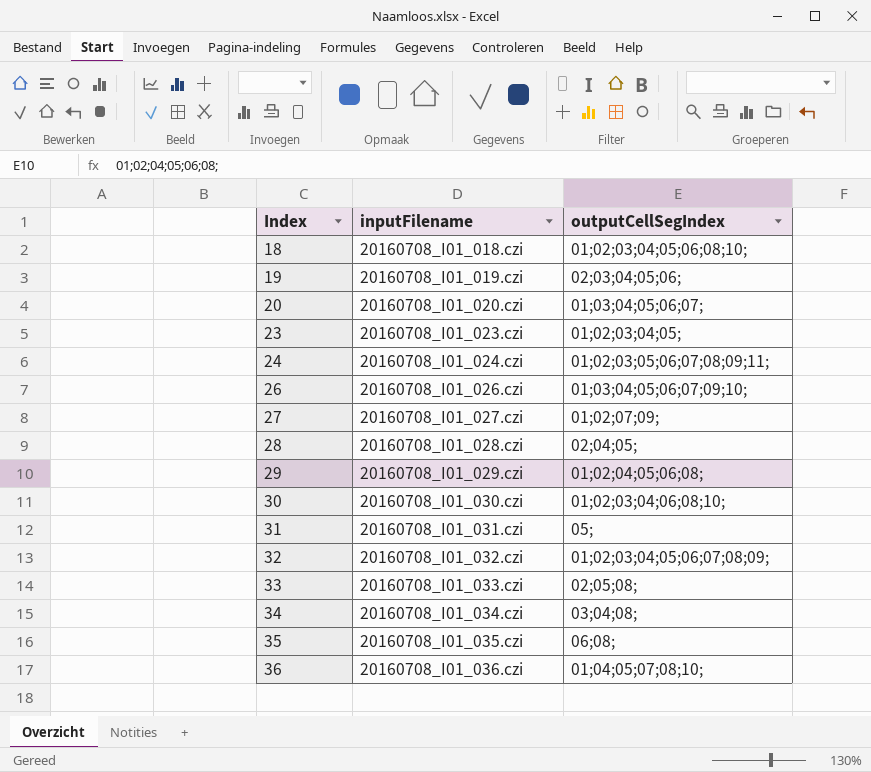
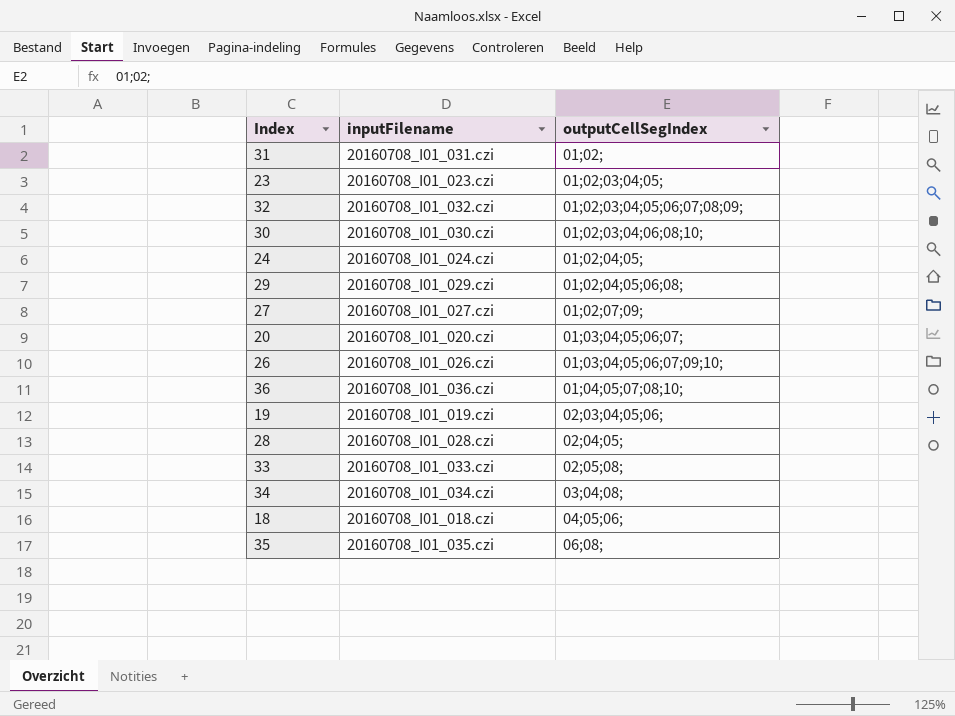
row order: Index ascending -> outputCellSegIndex ascending
31 | outputCellSegIndex: 05; -> 01;02;
24 | outputCellSegIndex: 01;02;03;05;06;07;08;09;11; -> 01;02;04;05;
18 | outputCellSegIndex: 01;02;03;04;05;06;08;10; -> 04;05;06;

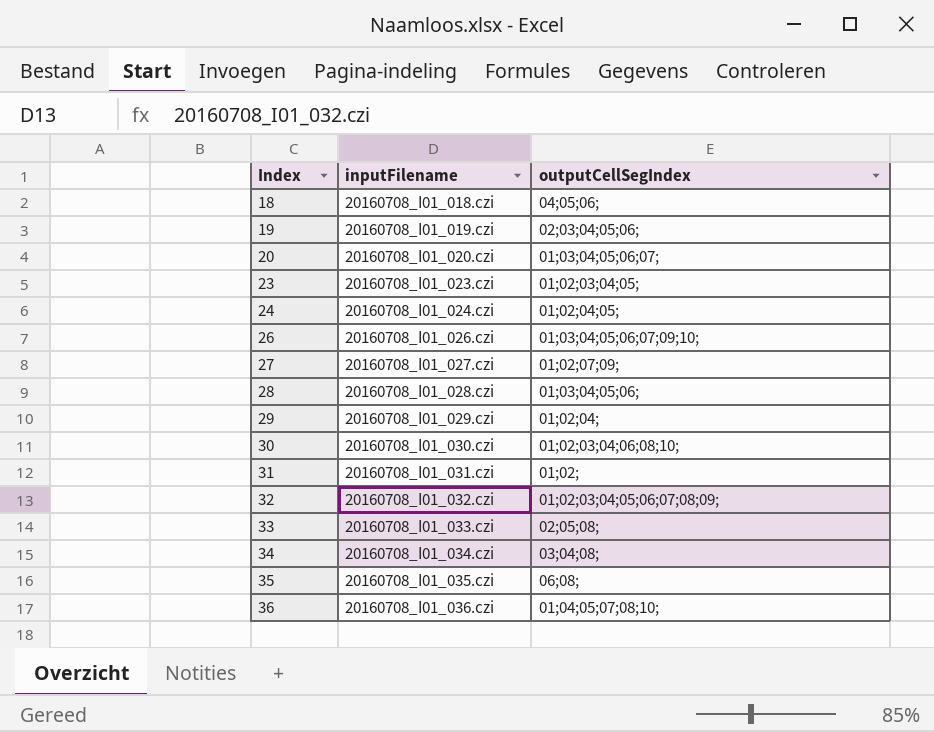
row order: outputCellSegIndex ascending -> Index ascending
28 | outputCellSegIndex: 02;04;05; -> 01;03;04;05;06;
29 | outputCellSegIndex: 01;02;04;05;06;08; -> 01;02;04;

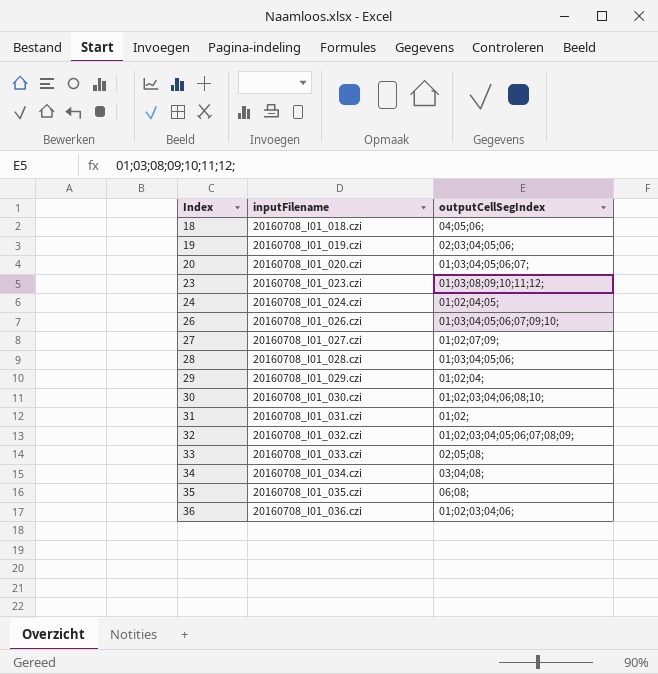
23 | outputCellSegIndex: 01;02;03;04;05; -> 01;03;08;09;10;11;12;
36 | outputCellSegIndex: 01;04;05;07;08;10; -> 01;02;03;04;06;

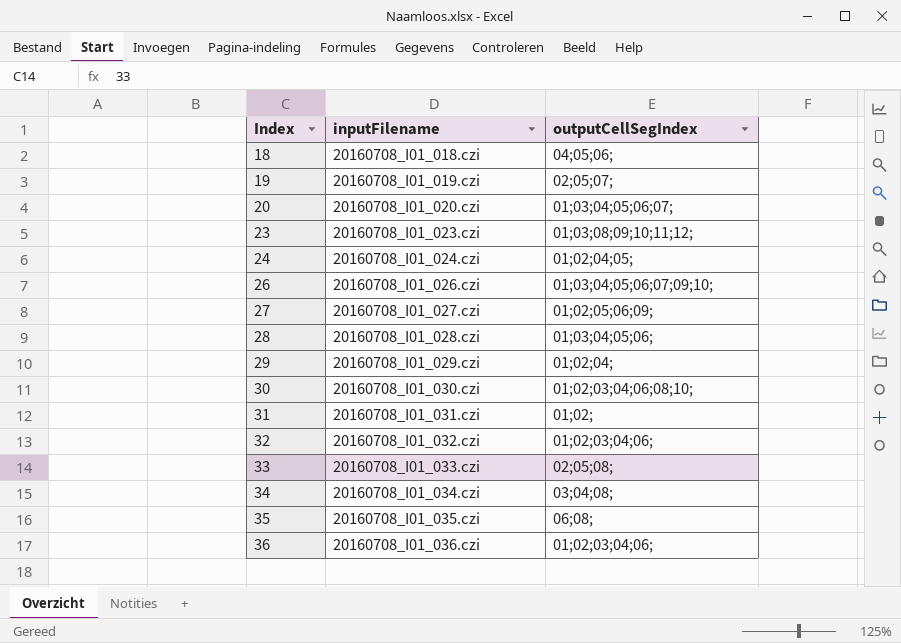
19 | outputCellSegIndex: 02;03;04;05;06; -> 02;05;07;
27 | outputCellSegIndex: 01;02;07;09; -> 01;02;05;06;09;
32 | outputCellSegIndex: 01;02;03;04;05;06;07;08;09; -> 01;02;03;04;06;

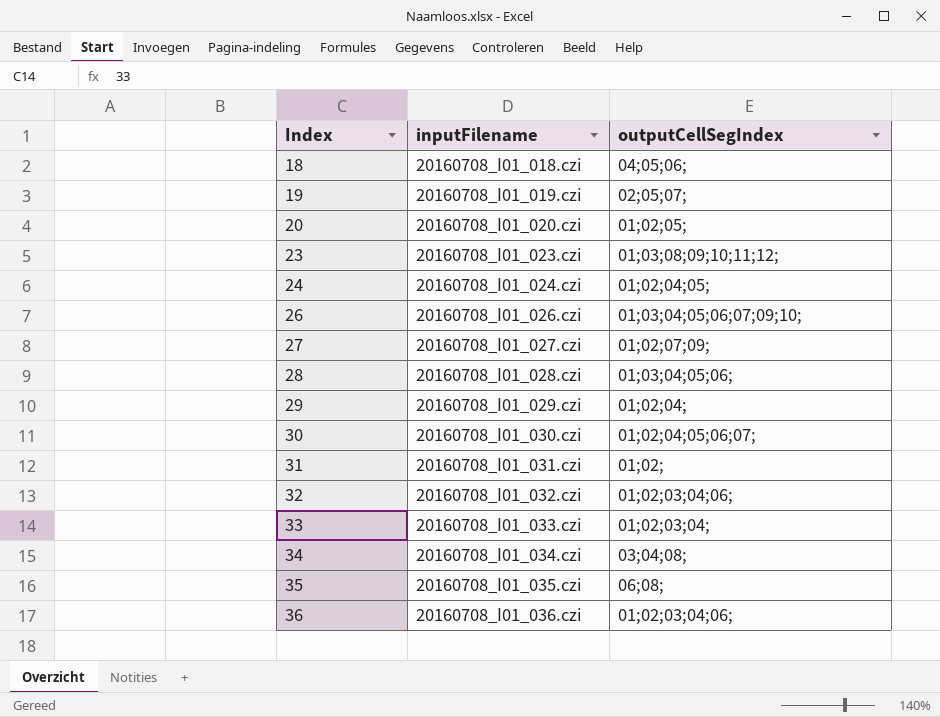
20 | outputCellSegIndex: 01;03;04;05;06;07; -> 01;02;05;
27 | outputCellSegIndex: 01;02;05;06;09; -> 01;02;07;09;
30 | outputCellSegIndex: 01;02;03;04;06;08;10; -> 01;02;04;05;06;07;
33 | outputCellSegIndex: 02;05;08; -> 01;02;03;04;

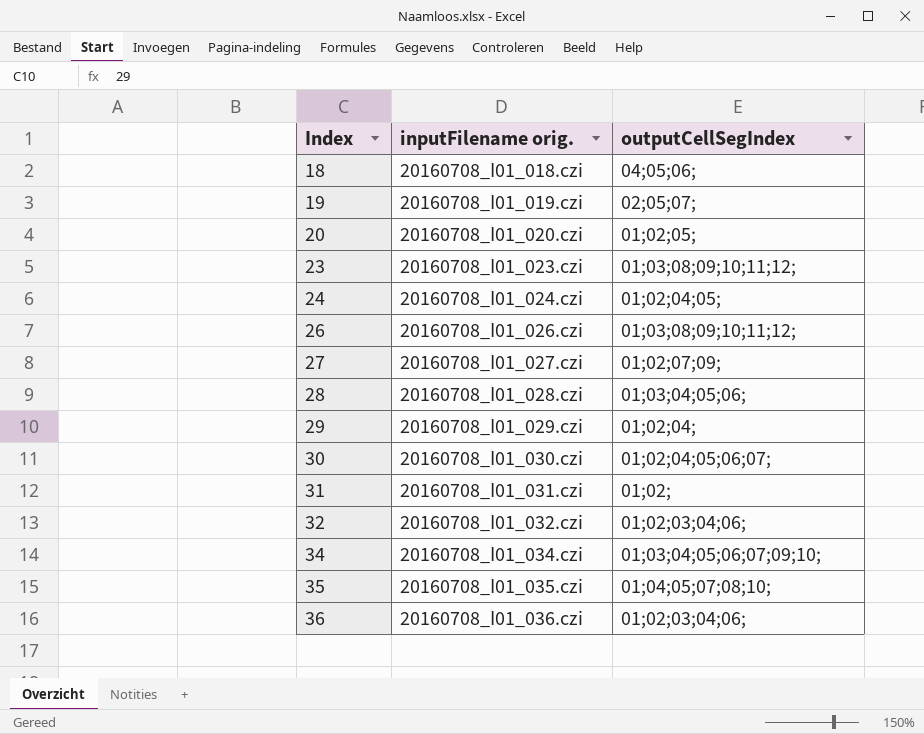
column name: inputFilename -> inputFilename orig.
row 33: 20160708_I01_033.czi | 01;02;03;04; -> none
26 | outputCellSegIndex: 01;03;04;05;06;07;09;10; -> 01;03;08;09;10;11;12;
34 | outputCellSegIndex: 03;04;08; -> 01;03;04;05;06;07;09;10;
35 | outputCellSegIndex: 06;08; -> 01;04;05;07;08;10;

